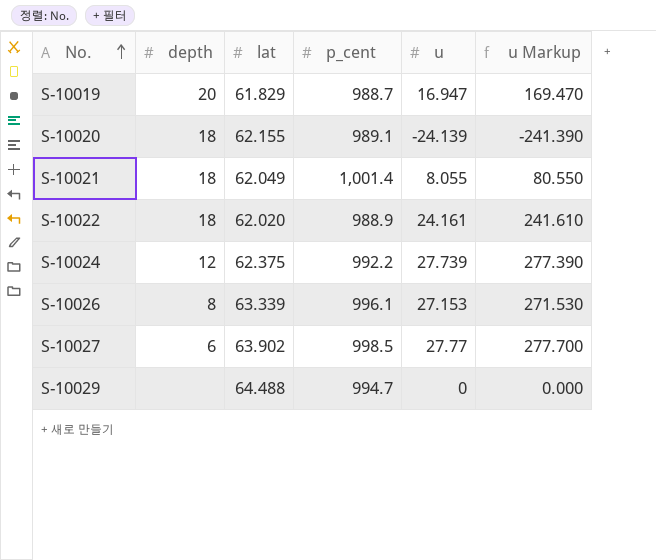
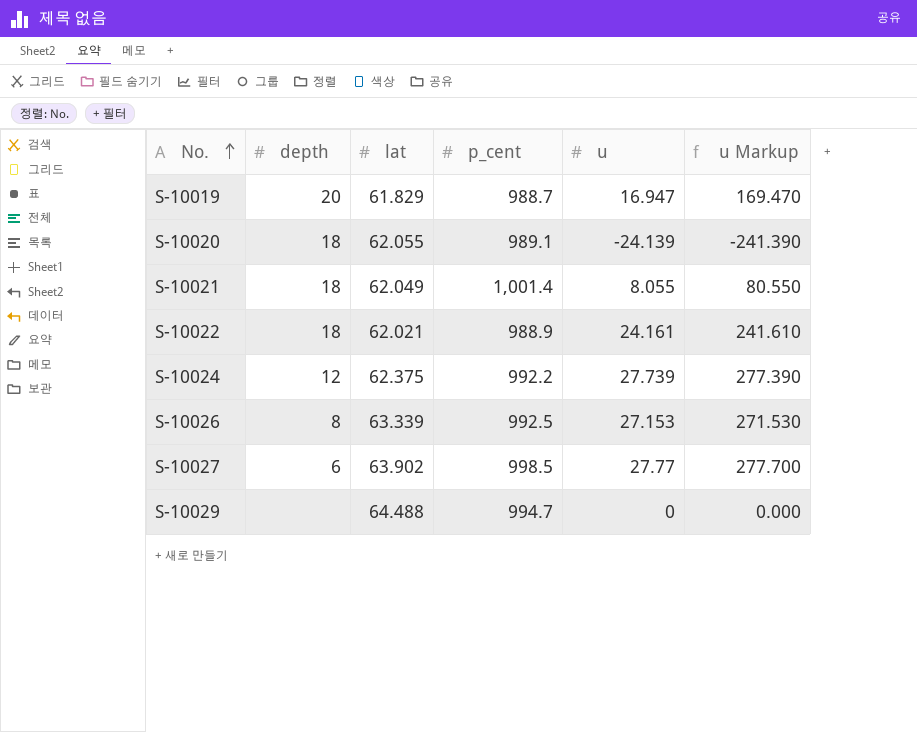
S-10020 | lat: 62.155 -> 62.055
S-10022 | lat: 62.020 -> 62.021
S-10026 | p_cent: 996.1 -> 992.5

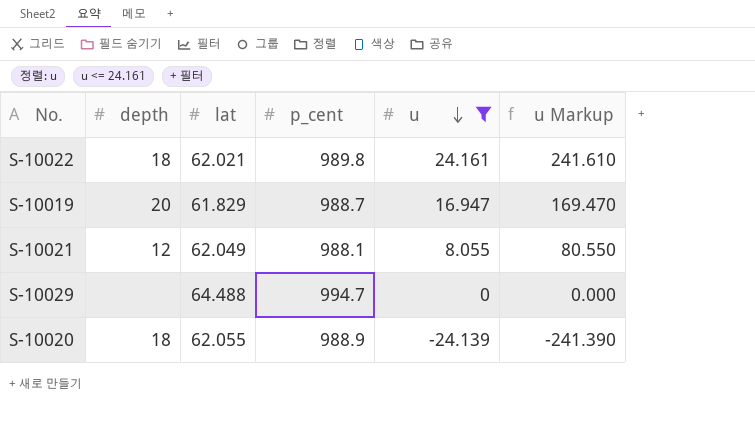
filter: none -> u <= 24.161
row order: No. ascending -> u descending
S-10022 | p_cent: 988.9 -> 989.8
S-10021 | depth: 18 -> 12
S-10021 | p_cent: 1,001.4 -> 988.1
S-10020 | p_cent: 989.1 -> 988.9

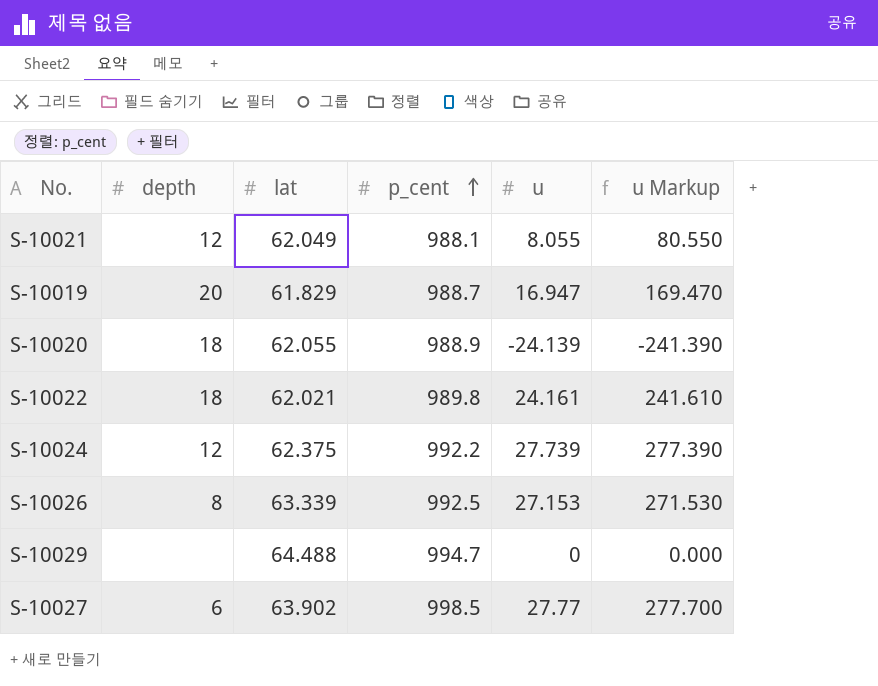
filter: u <= 24.161 -> none
row order: u descending -> p_cent ascending

